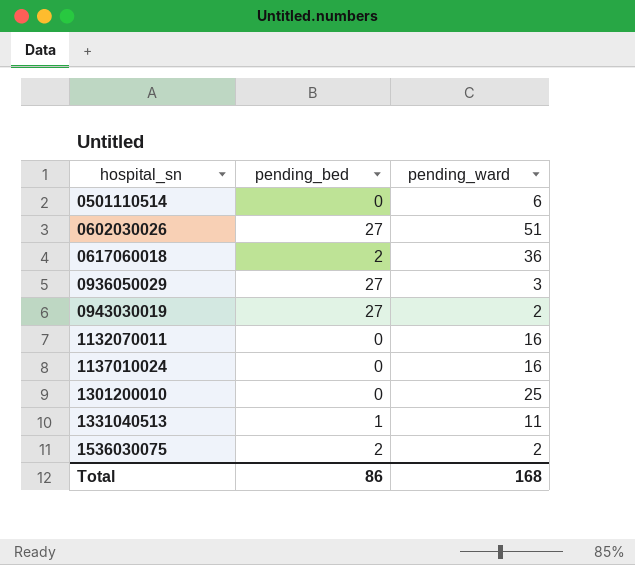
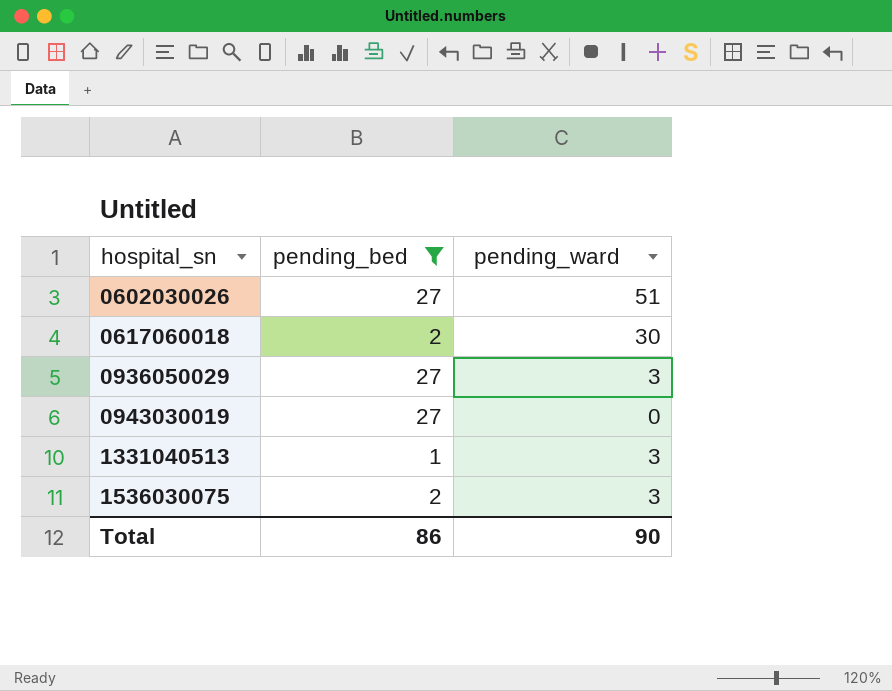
filter: none -> pending_bed != 0
0617060018 | pending_ward: 36 -> 30
0943030019 | pending_ward: 2 -> 0
1331040513 | pending_ward: 11 -> 3
1536030075 | pending_ward: 2 -> 3
Total | pending_ward: 168 -> 90

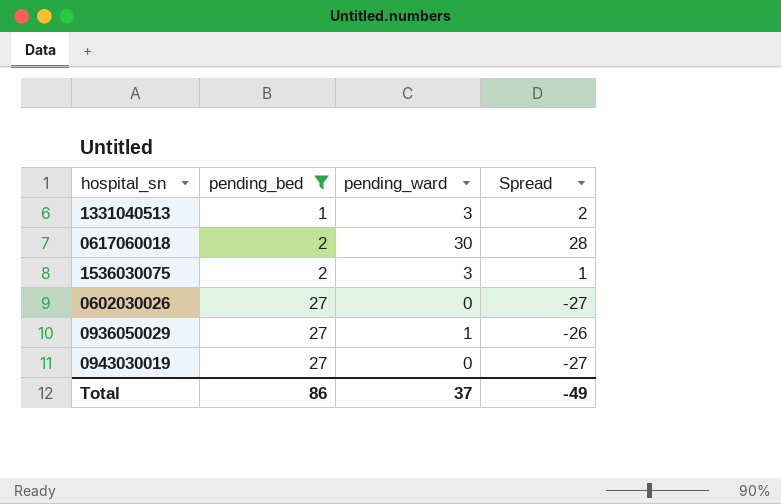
row order: hospital_sn ascending -> pending_bed ascending
column Spread | formula: none -> [pending_ward] - [pending_bed]
0602030026 | pending_ward: 51 -> 0
0936050029 | pending_ward: 3 -> 1
Total | pending_ward: 90 -> 37

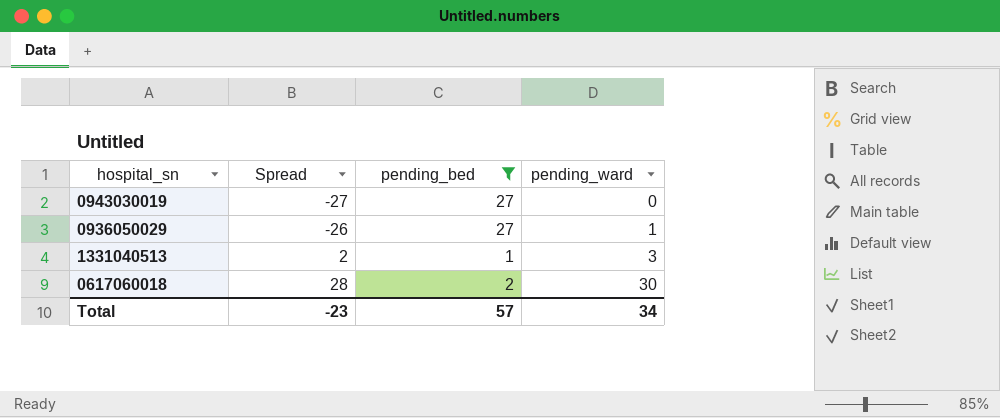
row order: pending_bed ascending -> Spread ascending
column Spread | position: 4 -> 2
row 1536030075: 2 | 3 | 1 -> none
row 0602030026: 27 | 0 | -27 -> none
Total | Spread: -49 -> -23
Total | pending_bed: 86 -> 57
Total | pending_ward: 37 -> 34

